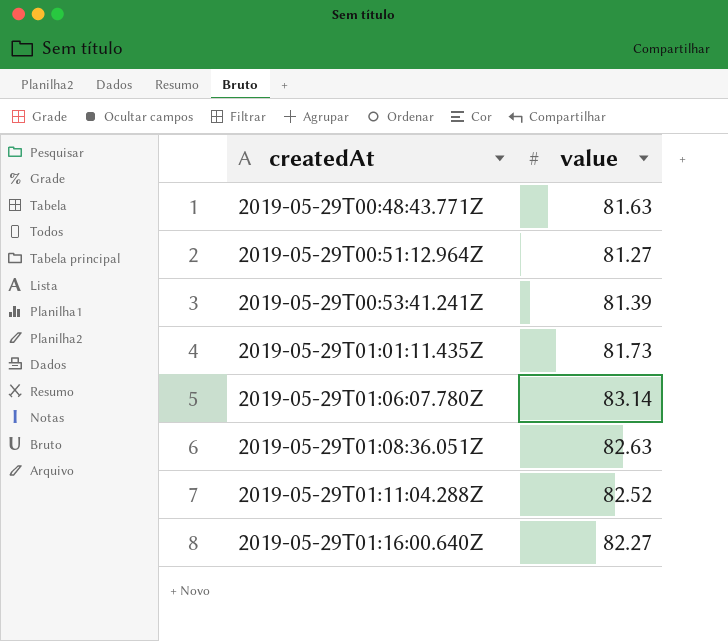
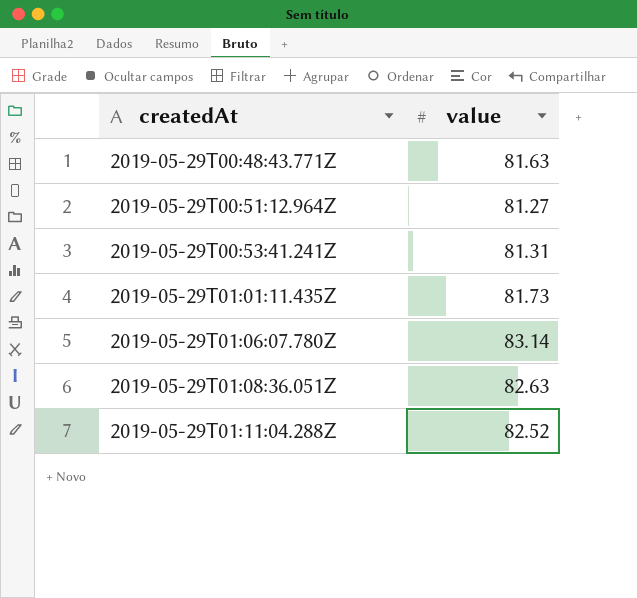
row 2019-05-29T01:16:00.640Z: 82.27 -> none
2019-05-29T00:53:41.241Z | value: 81.39 -> 81.31

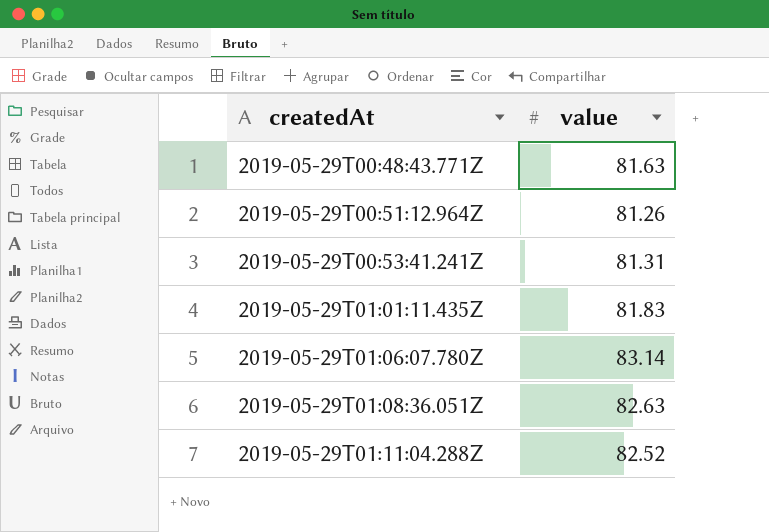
2019-05-29T00:51:12.964Z | value: 81.27 -> 81.26
2019-05-29T01:01:11.435Z | value: 81.73 -> 81.83

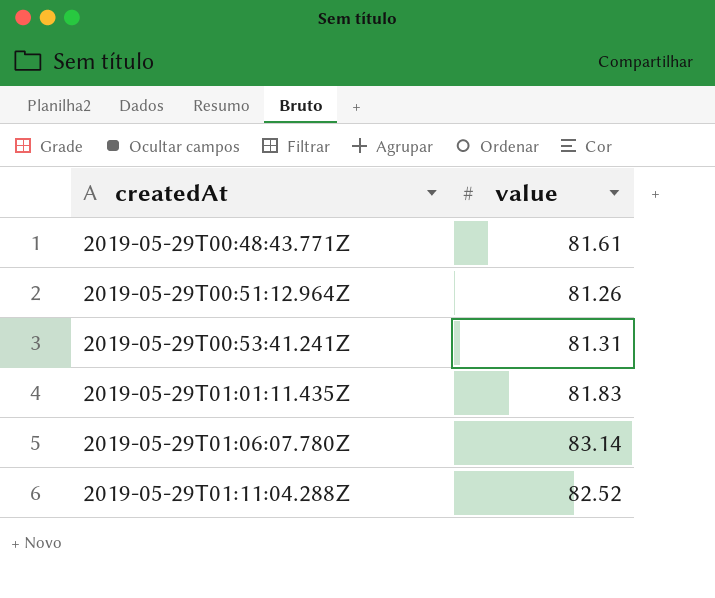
row 2019-05-29T01:08:36.051Z: 82.63 -> none
2019-05-29T00:48:43.771Z | value: 81.63 -> 81.61

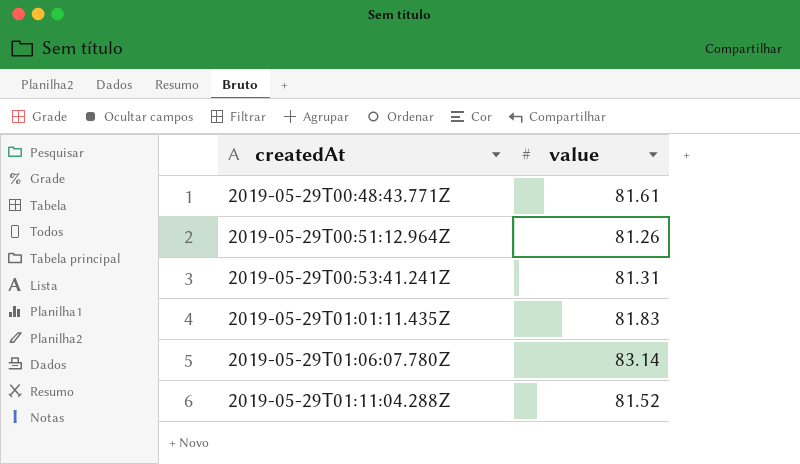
2019-05-29T01:11:04.288Z | value: 82.52 -> 81.52

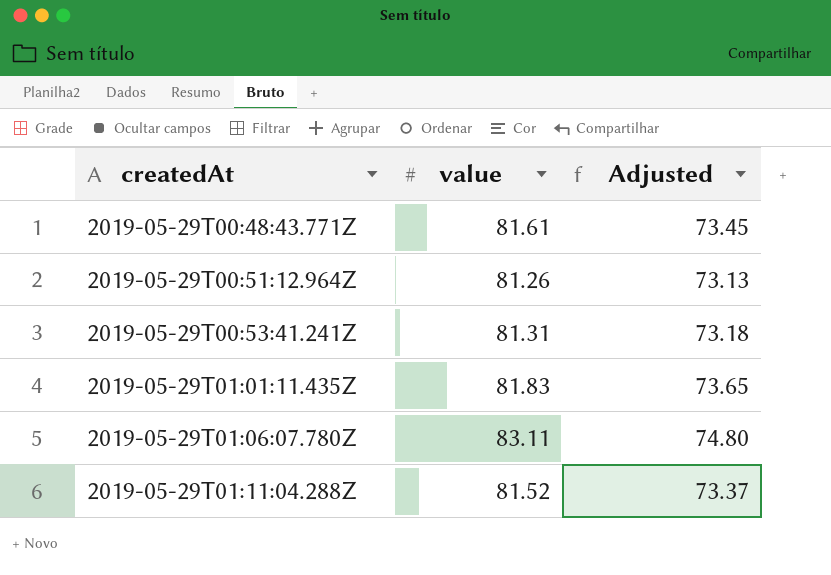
column Adjusted | formula: none -> [value] * 0.9
2019-05-29T01:06:07.780Z | value: 83.14 -> 83.11

